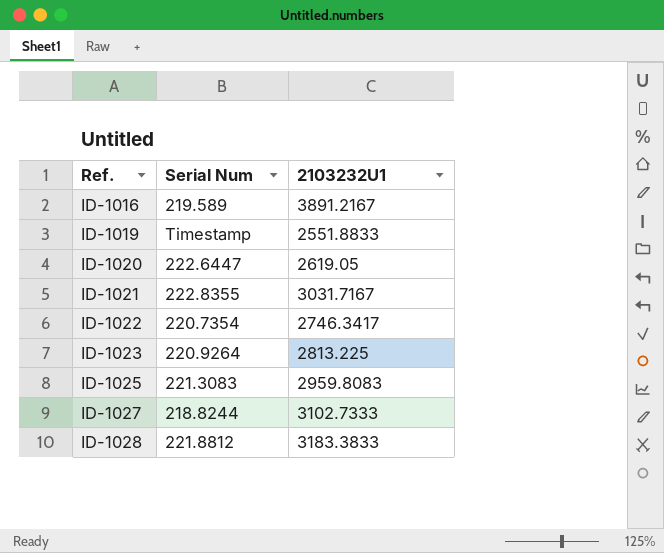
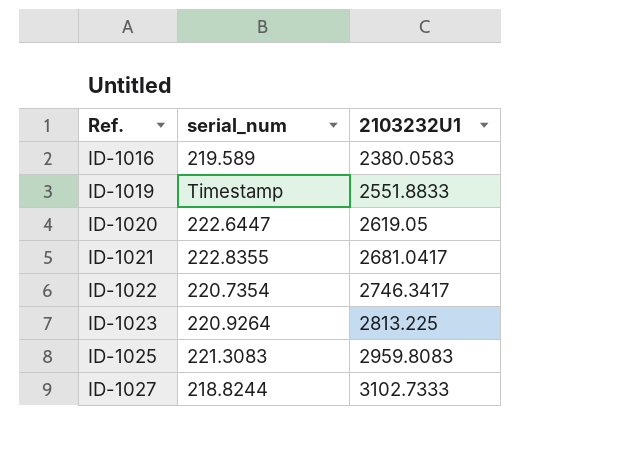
column name: Serial Num -> serial_num
row ID-1028: 221.8812 | 3183.3833 -> none
ID-1016 | 2103232U1: 3891.2167 -> 2380.0583
ID-1021 | 2103232U1: 3031.7167 -> 2681.0417

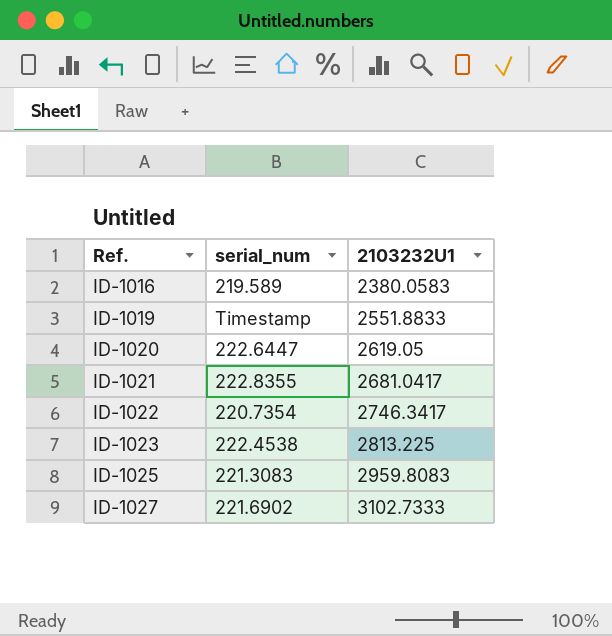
ID-1023 | serial_num: 220.9264 -> 222.4538
ID-1027 | serial_num: 218.8244 -> 221.6902

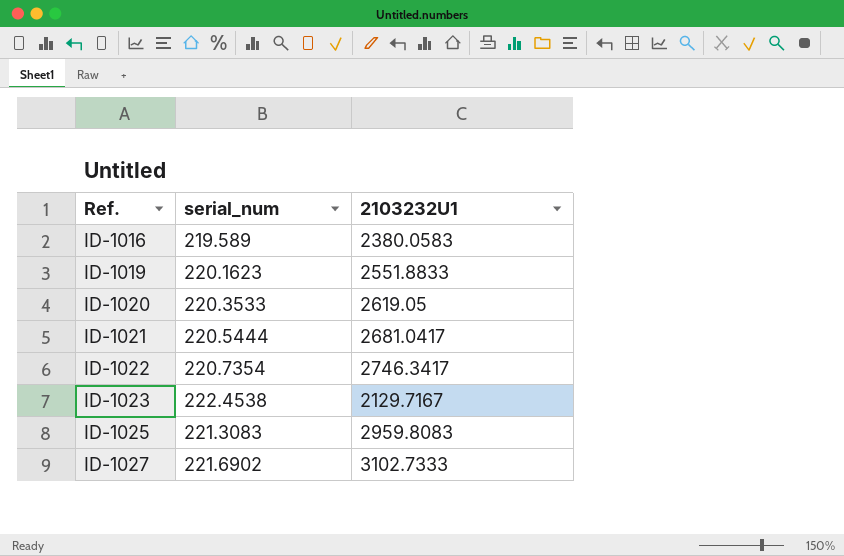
ID-1019 | serial_num: Timestamp -> 220.1623
ID-1020 | serial_num: 222.6447 -> 220.3533
ID-1021 | serial_num: 222.8355 -> 220.5444
ID-1023 | 2103232U1: 2813.225 -> 2129.7167

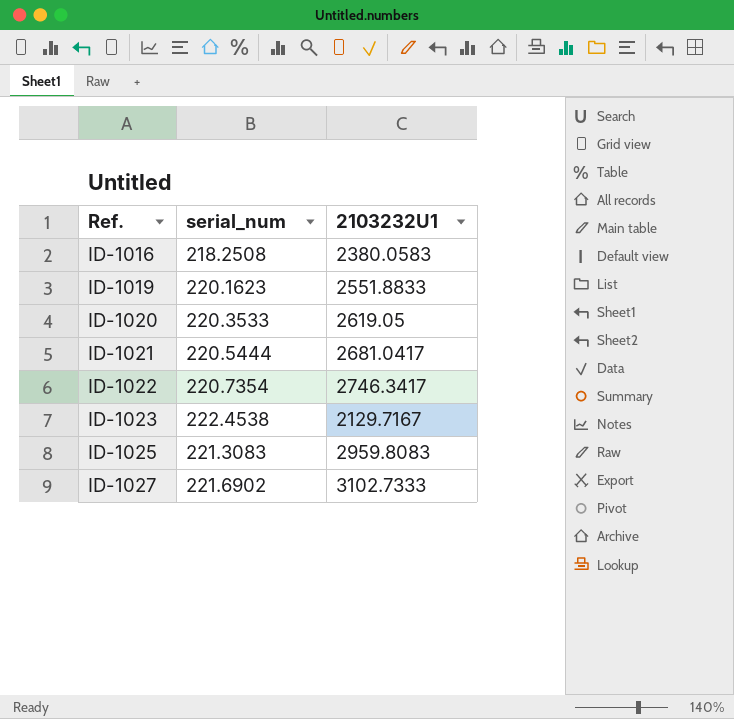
ID-1016 | serial_num: 219.589 -> 218.2508

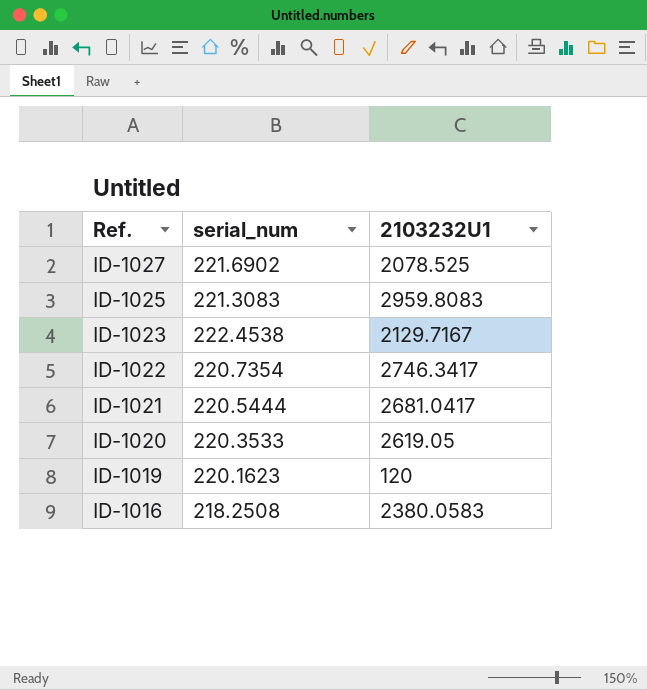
row order: Ref. ascending -> Ref. descending
ID-1027 | 2103232U1: 3102.7333 -> 2078.525
ID-1019 | 2103232U1: 2551.8833 -> 120

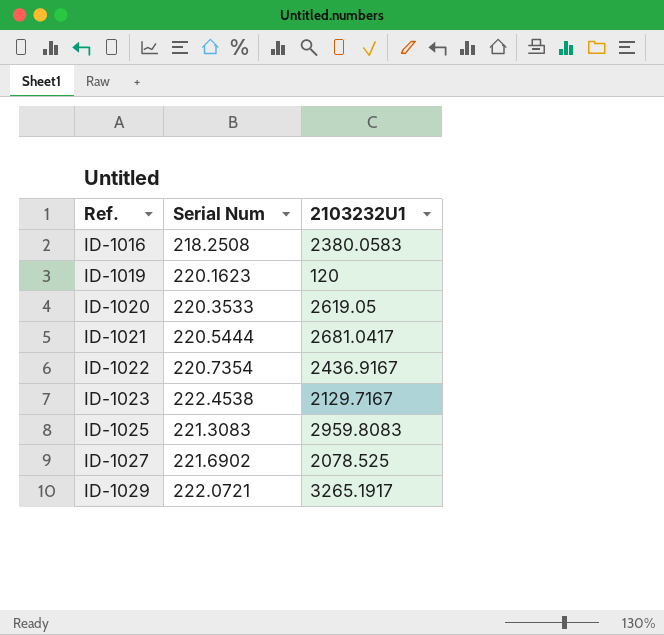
row order: Ref. descending -> Ref. ascending
column name: serial_num -> Serial Num
ID-1022 | 2103232U1: 2746.3417 -> 2436.9167
row ID-1029: none -> 222.0721 | 3265.1917

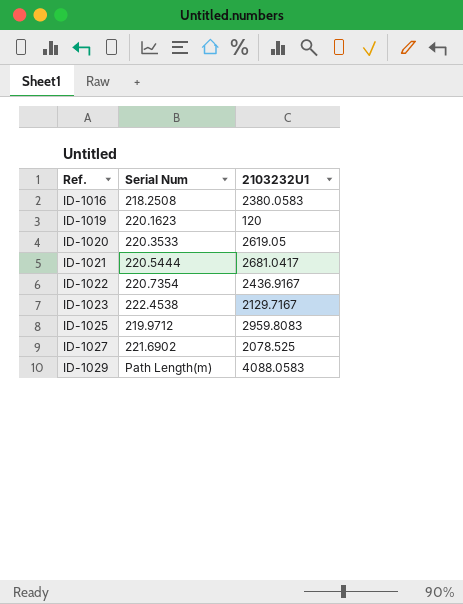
ID-1025 | Serial Num: 221.3083 -> 219.9712
ID-1029 | Serial Num: 222.0721 -> Path Length(m)
ID-1029 | 2103232U1: 3265.1917 -> 4088.0583

